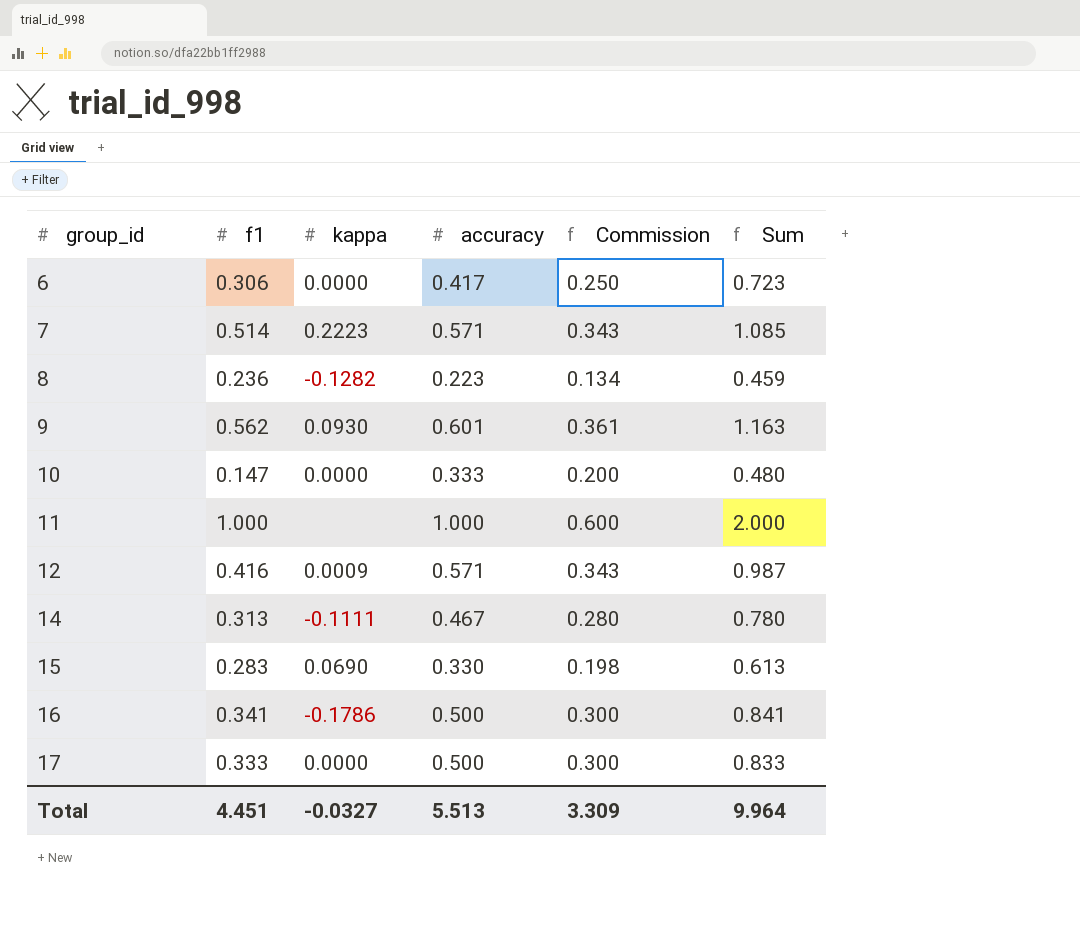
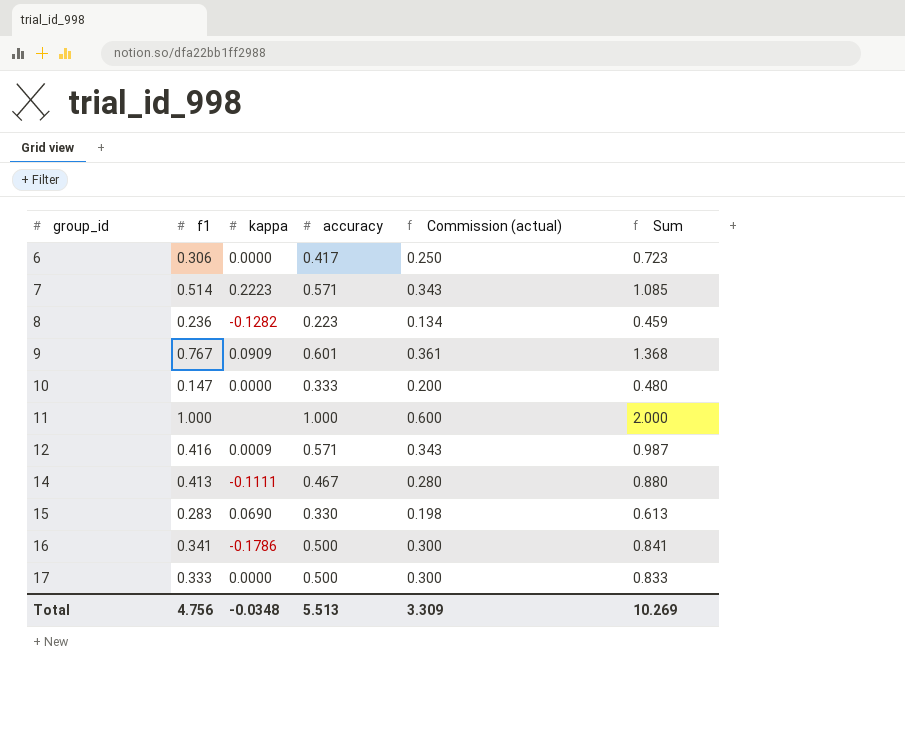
column name: Commission -> Commission (actual)
9 | f1: 0.562 -> 0.767
9 | kappa: 0.0930 -> 0.0909
9 | Sum: 1.163 -> 1.368
14 | f1: 0.313 -> 0.413
14 | Sum: 0.780 -> 0.880
Total | f1: 4.451 -> 4.756
Total | kappa: -0.0327 -> -0.0348
Total | Sum: 9.964 -> 10.269

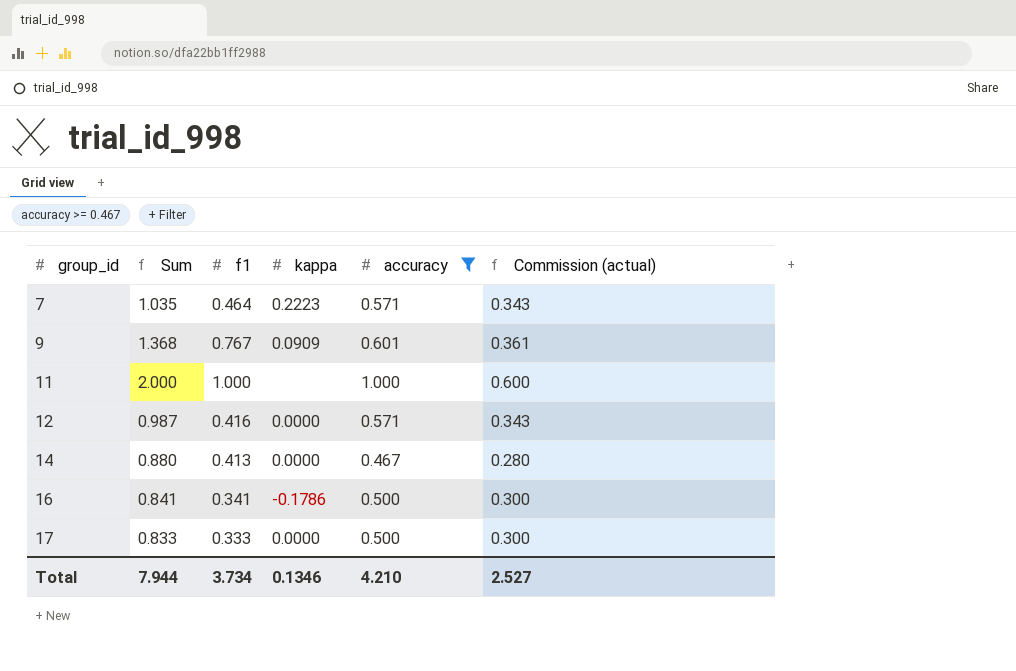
filter: none -> accuracy >= 0.467
column Sum | position: 6 -> 2
7 | Sum: 1.085 -> 1.035
7 | f1: 0.514 -> 0.464
12 | kappa: 0.0009 -> 0.0000
14 | kappa: -0.1111 -> 0.0000
Total | Sum: 10.269 -> 7.944
Total | f1: 4.756 -> 3.734
Total | kappa: -0.0348 -> 0.1346
Total | accuracy: 5.513 -> 4.210
Total | Commission (actual): 3.309 -> 2.527

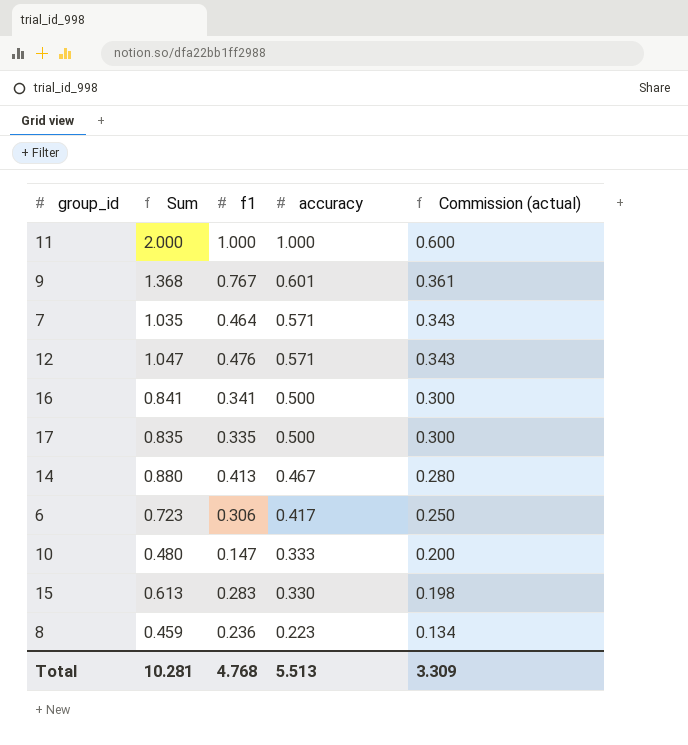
filter: accuracy >= 0.467 -> none
row order: group_id ascending -> accuracy descending
column kappa | position: 4 -> none
12 | Sum: 0.987 -> 1.047
12 | f1: 0.416 -> 0.476
17 | Sum: 0.833 -> 0.835
17 | f1: 0.333 -> 0.335
Total | Sum: 7.944 -> 10.281
Total | f1: 3.734 -> 4.768
Total | accuracy: 4.210 -> 5.513
Total | Commission (actual): 2.527 -> 3.309

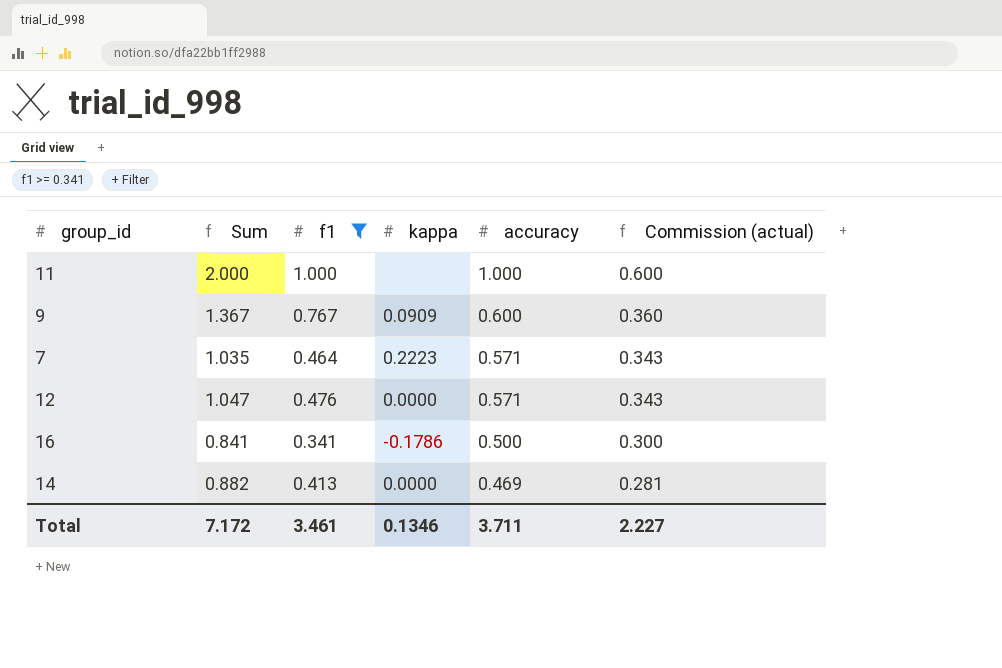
filter: none -> f1 >= 0.341
column kappa | position: none -> 4
9 | Sum: 1.368 -> 1.367
9 | accuracy: 0.601 -> 0.600
9 | Commission (actual): 0.361 -> 0.360
14 | Sum: 0.880 -> 0.882
14 | accuracy: 0.467 -> 0.469
14 | Commission (actual): 0.280 -> 0.281
Total | Sum: 10.281 -> 7.172
Total | f1: 4.768 -> 3.461
Total | accuracy: 5.513 -> 3.711
Total | Commission (actual): 3.309 -> 2.227

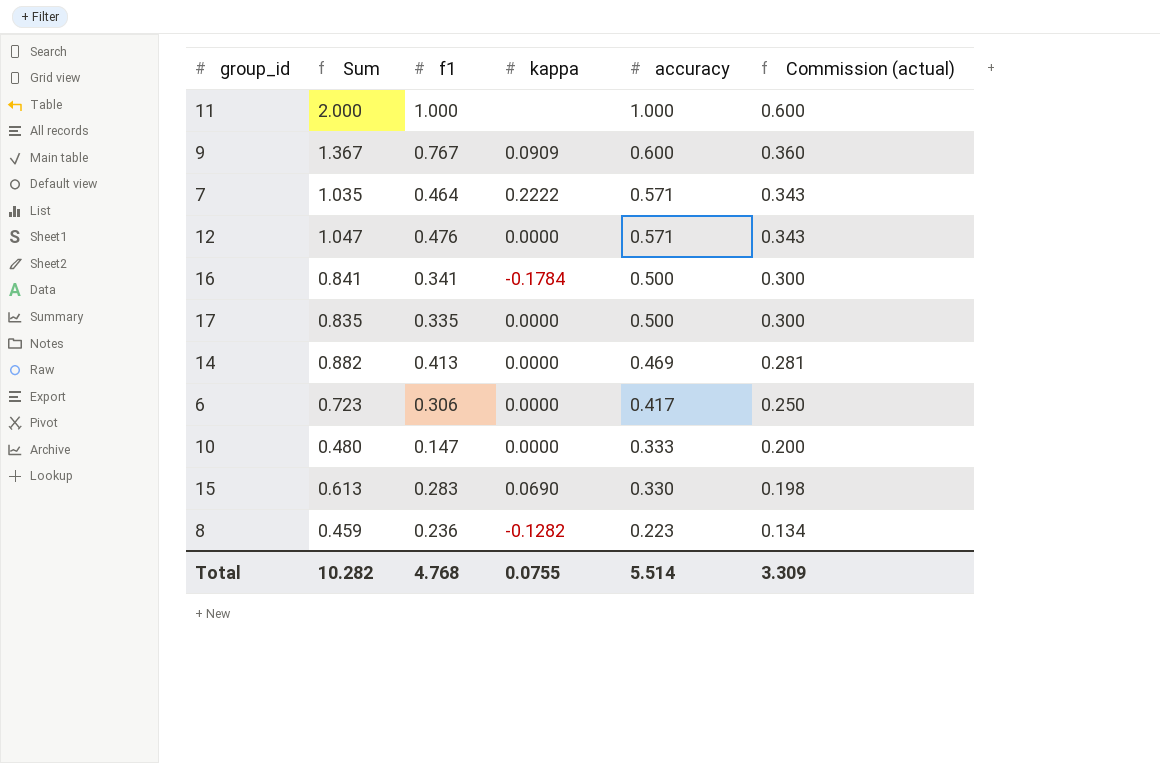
filter: f1 >= 0.341 -> none
7 | kappa: 0.2223 -> 0.2222
16 | kappa: -0.1786 -> -0.1784
Total | Sum: 7.172 -> 10.282
Total | f1: 3.461 -> 4.768
Total | kappa: 0.1346 -> 0.0755
Total | accuracy: 3.711 -> 5.514
Total | Commission (actual): 2.227 -> 3.309

